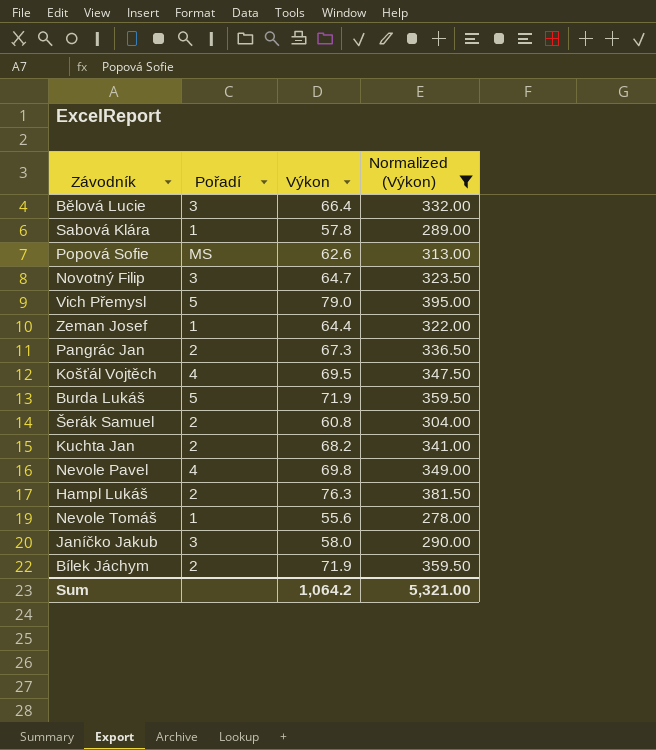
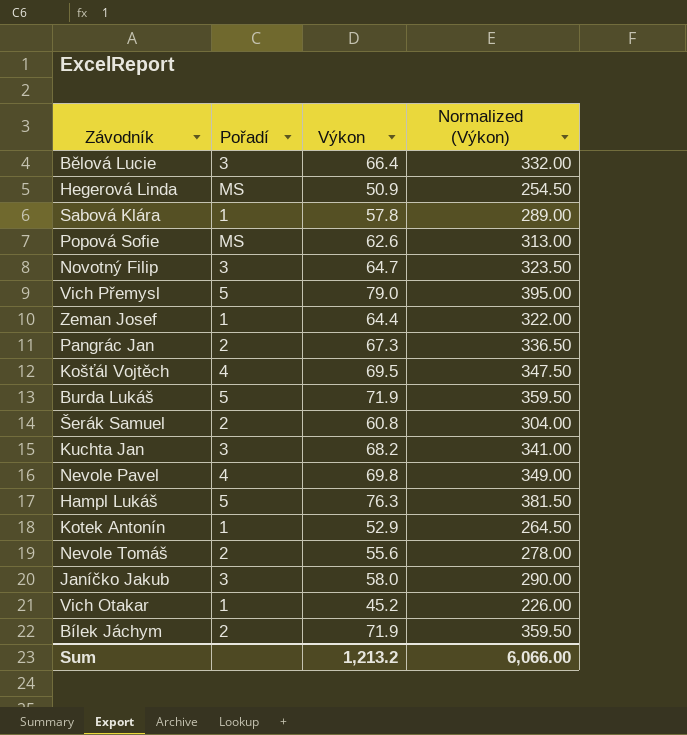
filter: Normalized (Výkon) >= 278.00 -> none
Kuchta Jan | Pořadí: 2 -> 3
Hampl Lukáš | Pořadí: 2 -> 5
Nevole Tomáš | Pořadí: 1 -> 2
Sum | Výkon: 1,064.2 -> 1,213.2
Sum | Normalized (Výkon): 5,321.00 -> 6,066.00

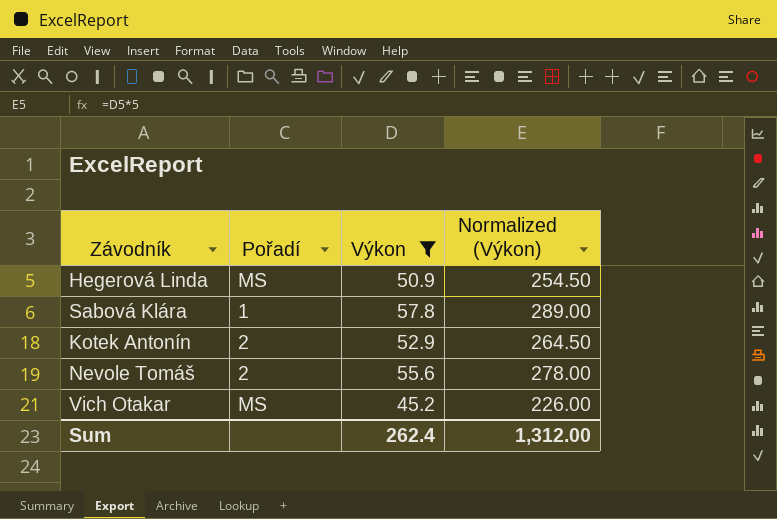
filter: none -> Výkon <= 57.8
Kotek Antonín | Pořadí: 1 -> 2
Vich Otakar | Pořadí: 1 -> MS
Sum | Výkon: 1,213.2 -> 262.4
Sum | Normalized (Výkon): 6,066.00 -> 1,312.00

